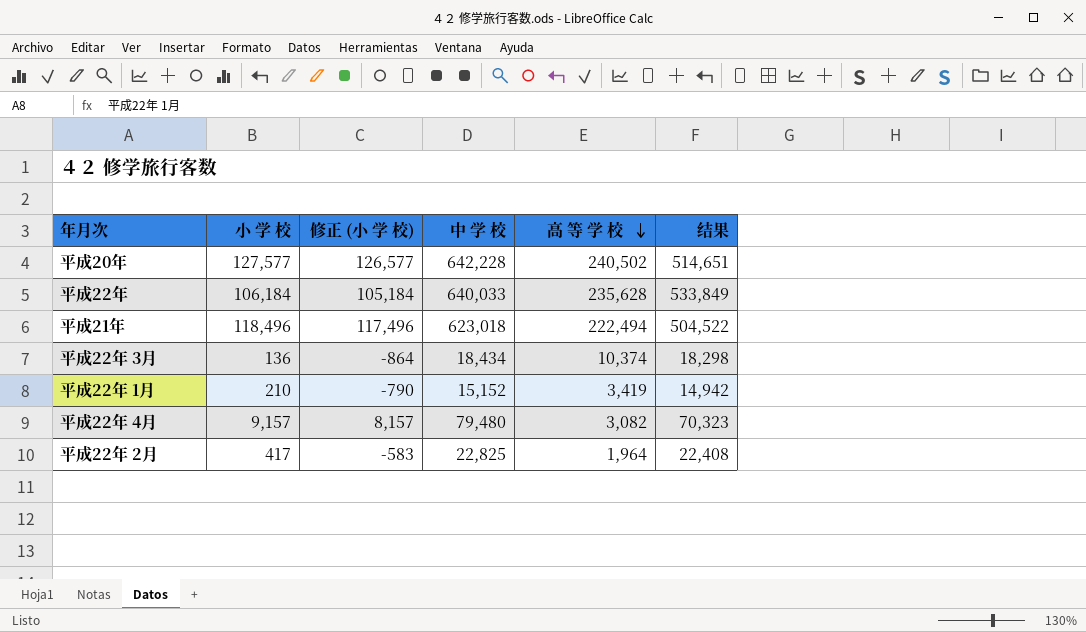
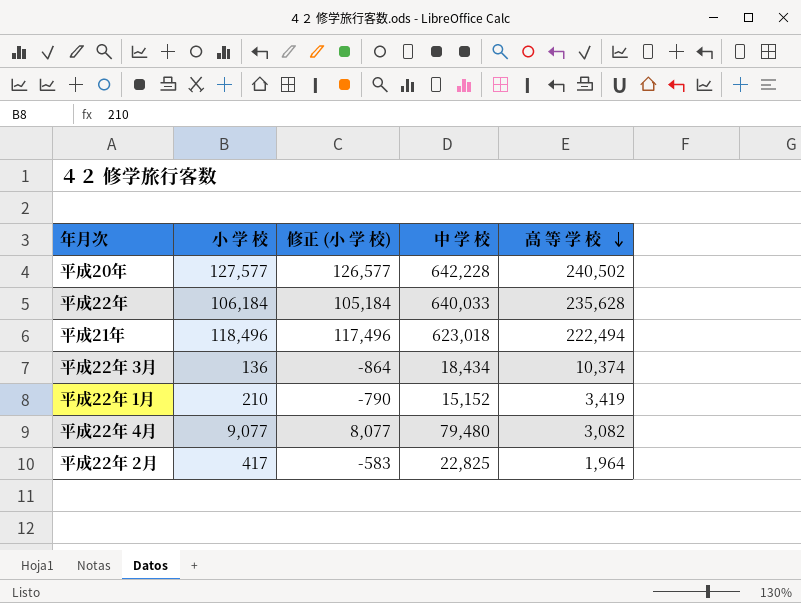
column 结果 | formula: [中 学 校] - [小 学 校] -> none
平成22年 4月 | 小 学 校: 9,157 -> 9,077
平成22年 4月 | 修正 (小 学 校): 8,157 -> 8,077

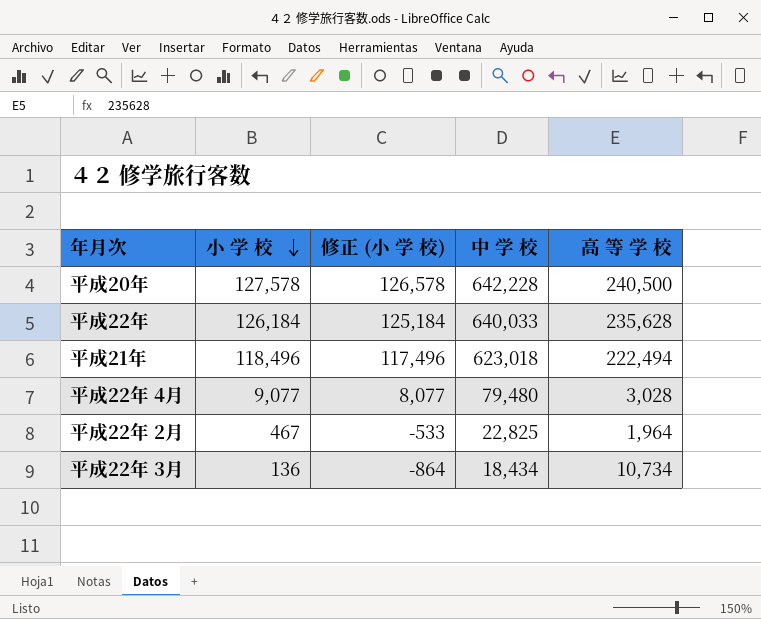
row order: 高 等 学 校 descending -> 小 学 校 descending
row 平成22年 1月: 210 | -790 | 15,152 | 3,419 -> none
平成20年 | 小 学 校: 127,577 -> 127,578
平成20年 | 修正 (小 学 校): 126,577 -> 126,578
平成20年 | 高 等 学 校: 240,502 -> 240,500
平成22年 | 小 学 校: 106,184 -> 126,184
平成22年 | 修正 (小 学 校): 105,184 -> 125,184
平成22年 4月 | 高 等 学 校: 3,082 -> 3,028
平成22年 2月 | 小 学 校: 417 -> 467
平成22年 2月 | 修正 (小 学 校): -583 -> -533
平成22年 3月 | 高 等 学 校: 10,374 -> 10,734

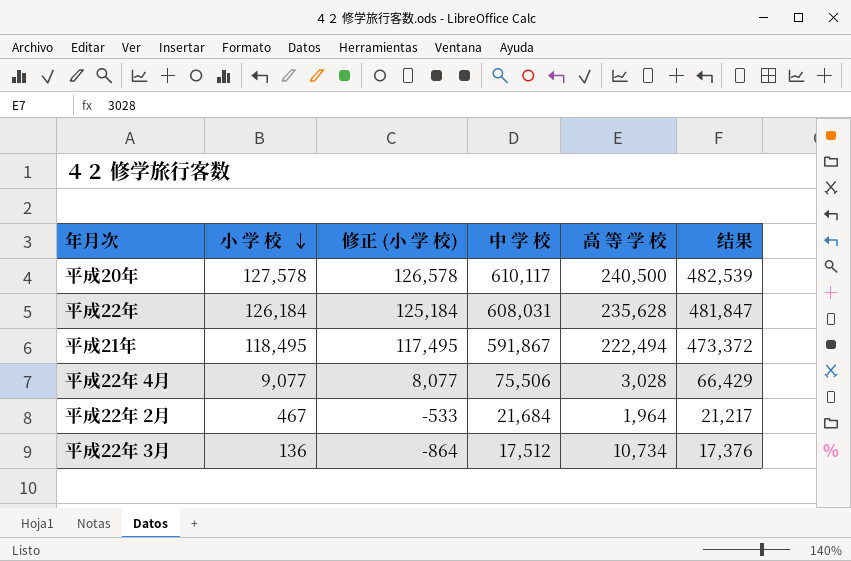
column 结果 | formula: none -> [中 学 校] - [小 学 校]
平成20年 | 中 学 校: 642,228 -> 610,117
平成22年 | 中 学 校: 640,033 -> 608,031
平成21年 | 小 学 校: 118,496 -> 118,495
平成21年 | 修正 (小 学 校): 117,496 -> 117,495
平成21年 | 中 学 校: 623,018 -> 591,867
平成22年 4月 | 中 学 校: 79,480 -> 75,506
平成22年 2月 | 中 学 校: 22,825 -> 21,684
平成22年 3月 | 中 学 校: 18,434 -> 17,512

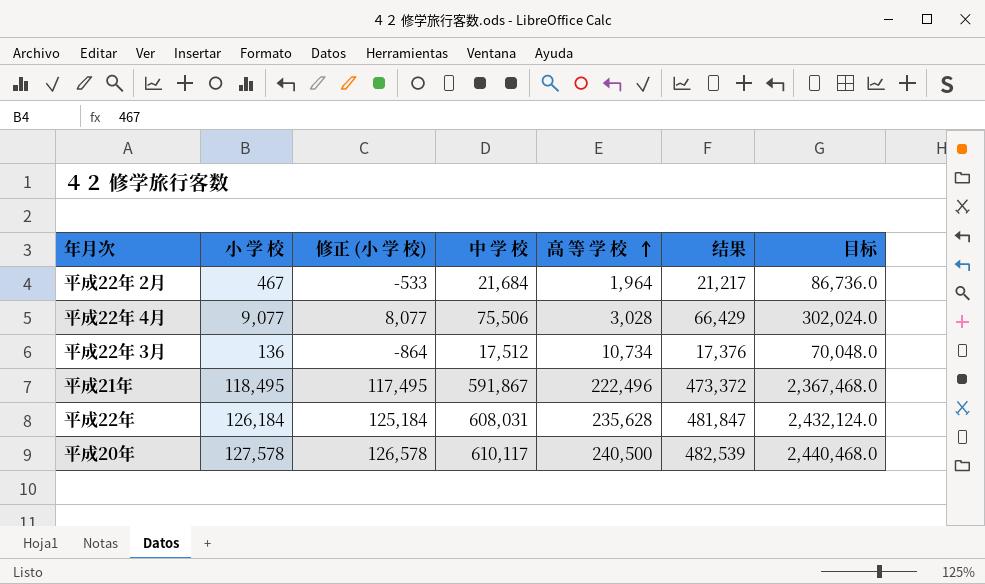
row order: 小 学 校 descending -> 高 等 学 校 ascending
column 目标 | formula: none -> [中 学 校] * 4
平成21年 | 高 等 学 校: 222,494 -> 222,496

